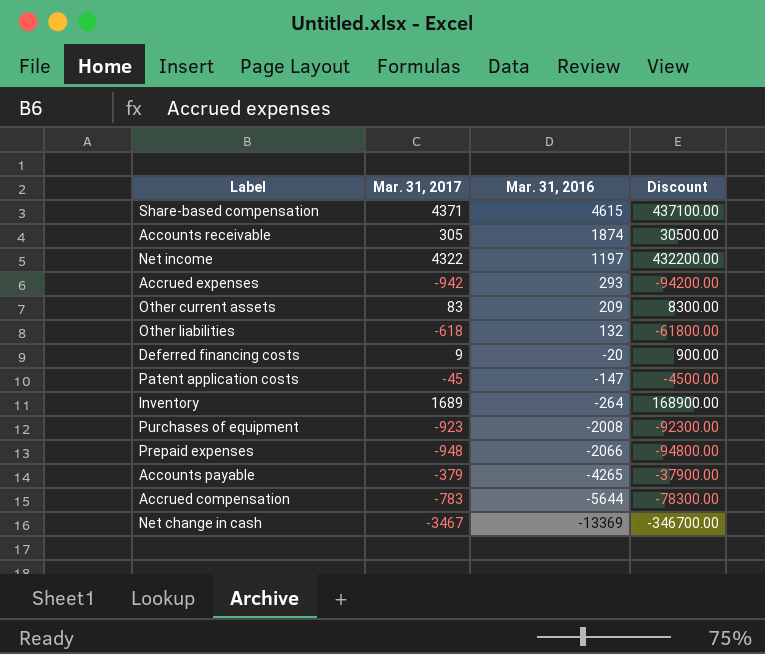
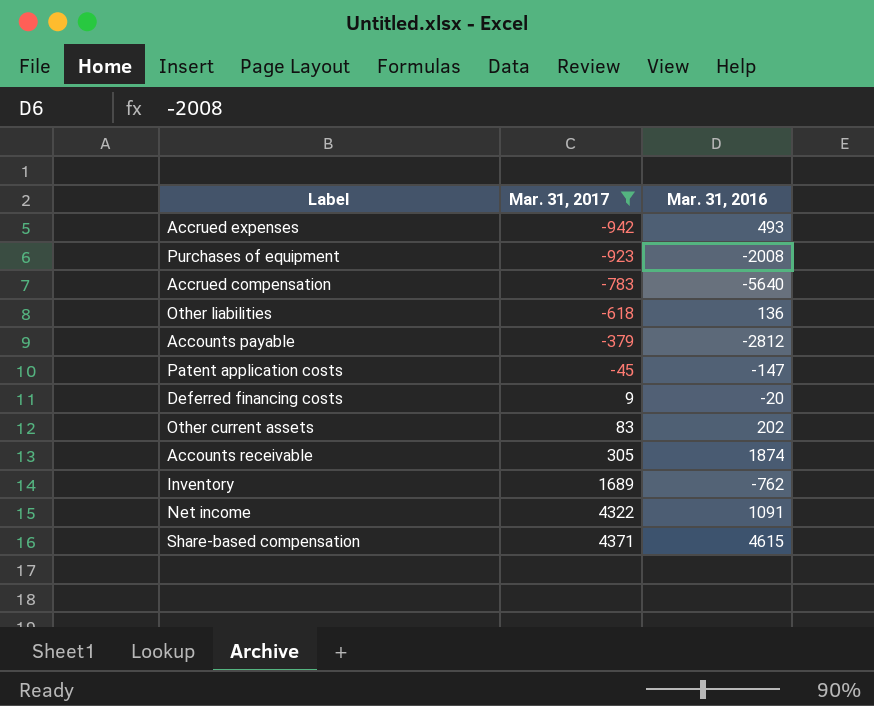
filter: none -> Mar. 31, 2017 >= -942
row order: Mar. 31, 2016 descending -> Mar. 31, 2017 ascending
column Discount | formula: [Mar. 31, 2017] * 100 -> none
Accrued expenses | Mar. 31, 2016: 293 -> 493
Accrued compensation | Mar. 31, 2016: -5644 -> -5640
Other liabilities | Mar. 31, 2016: 132 -> 136
Accounts payable | Mar. 31, 2016: -4265 -> -2812
Other current assets | Mar. 31, 2016: 209 -> 202
Inventory | Mar. 31, 2016: -264 -> -762
Net income | Mar. 31, 2016: 1197 -> 1091

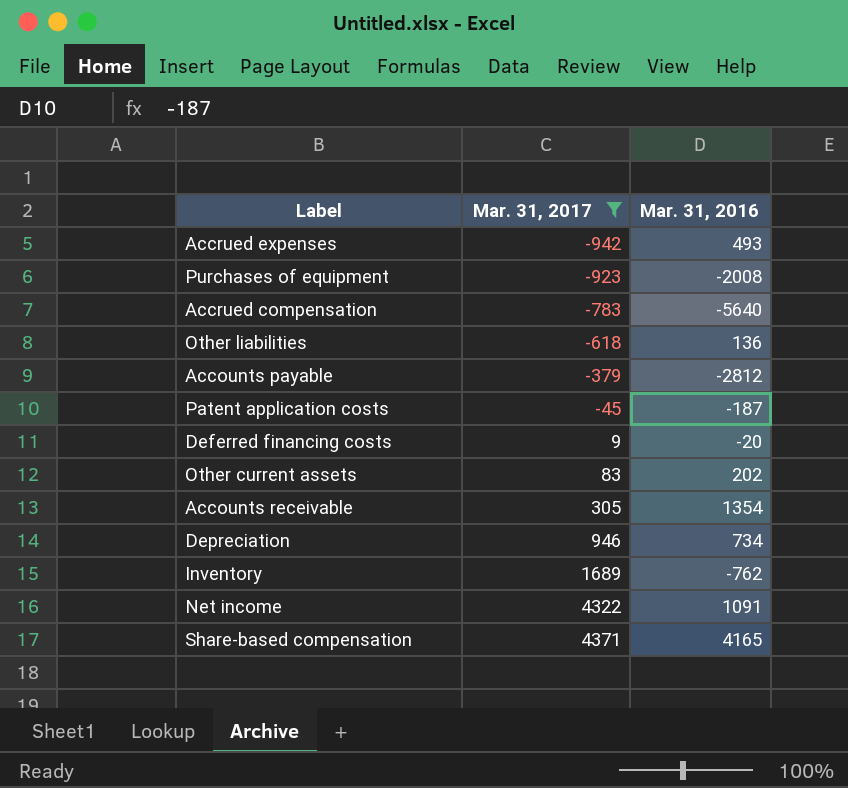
Patent application costs | Mar. 31, 2016: -147 -> -187
Accounts receivable | Mar. 31, 2016: 1874 -> 1354
row Depreciation: none -> 946 | 734
Share-based compensation | Mar. 31, 2016: 4615 -> 4165

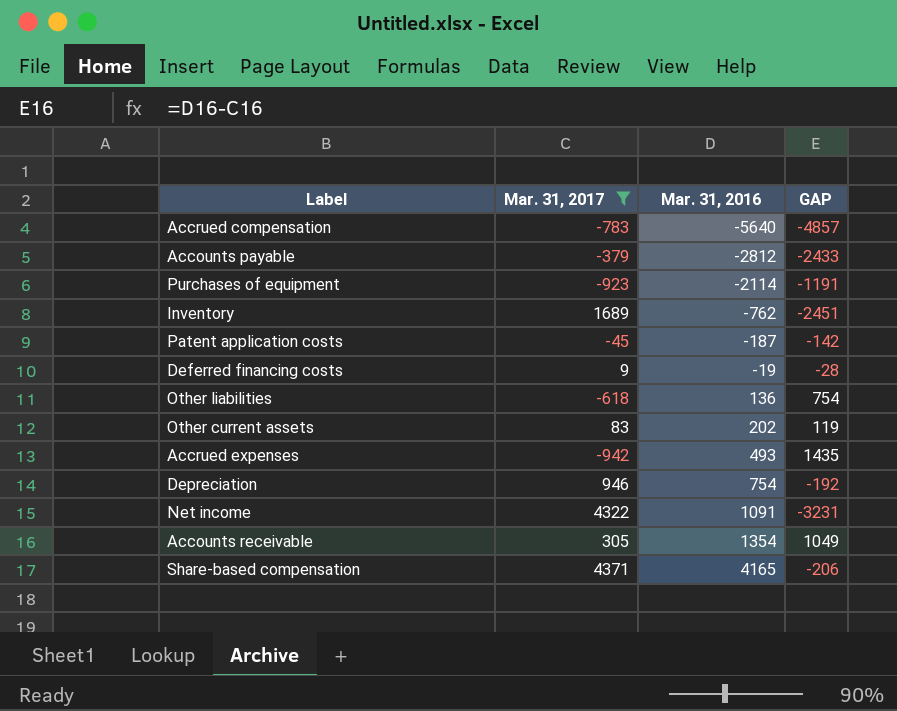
row order: Mar. 31, 2017 ascending -> Mar. 31, 2016 ascending
column GAP | formula: none -> [Mar. 31, 2016] - [Mar. 31, 2017]
Purchases of equipment | Mar. 31, 2016: -2008 -> -2114
Deferred financing costs | Mar. 31, 2016: -20 -> -19
Depreciation | Mar. 31, 2016: 734 -> 754

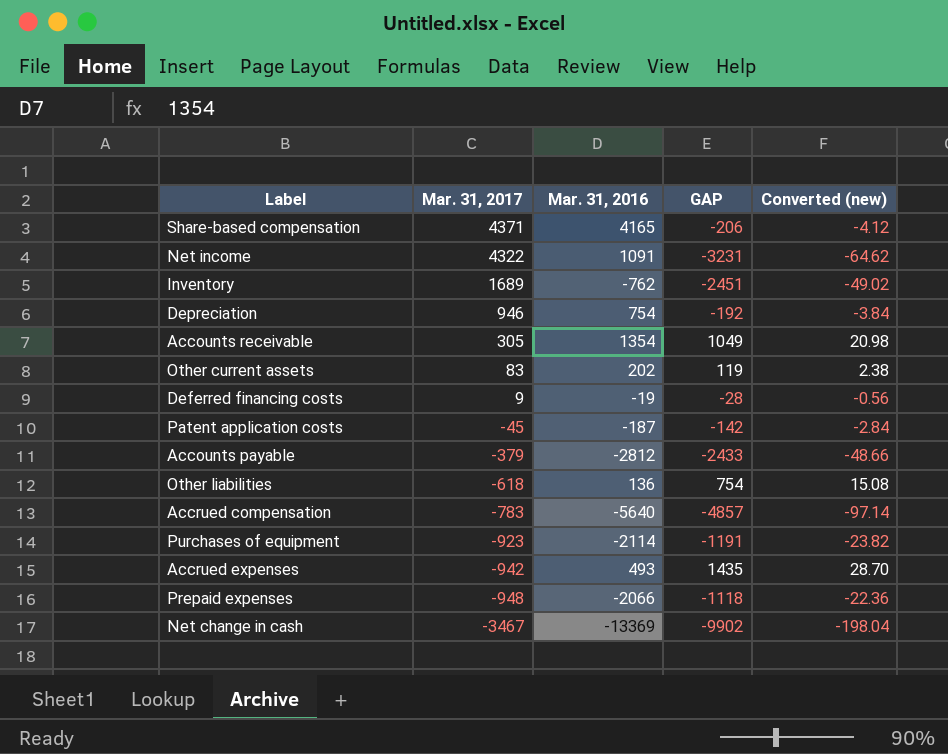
filter: Mar. 31, 2017 >= -942 -> none
row order: Mar. 31, 2016 ascending -> Mar. 31, 2017 descending
column Converted (new) | formula: none -> [GAP] * 0.02

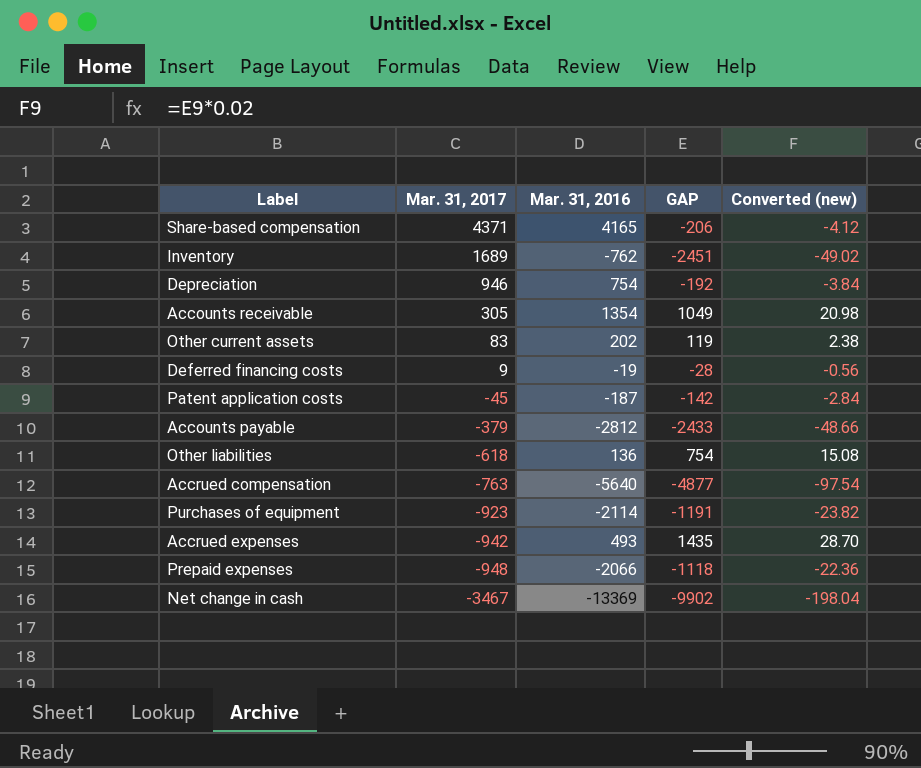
row Net income: 4322 | 1091 | -3231 | -64.62 -> none
Accrued compensation | Mar. 31, 2017: -783 -> -763
Accrued compensation | GAP: -4857 -> -4877
Accrued compensation | Converted (new): -97.14 -> -97.54

